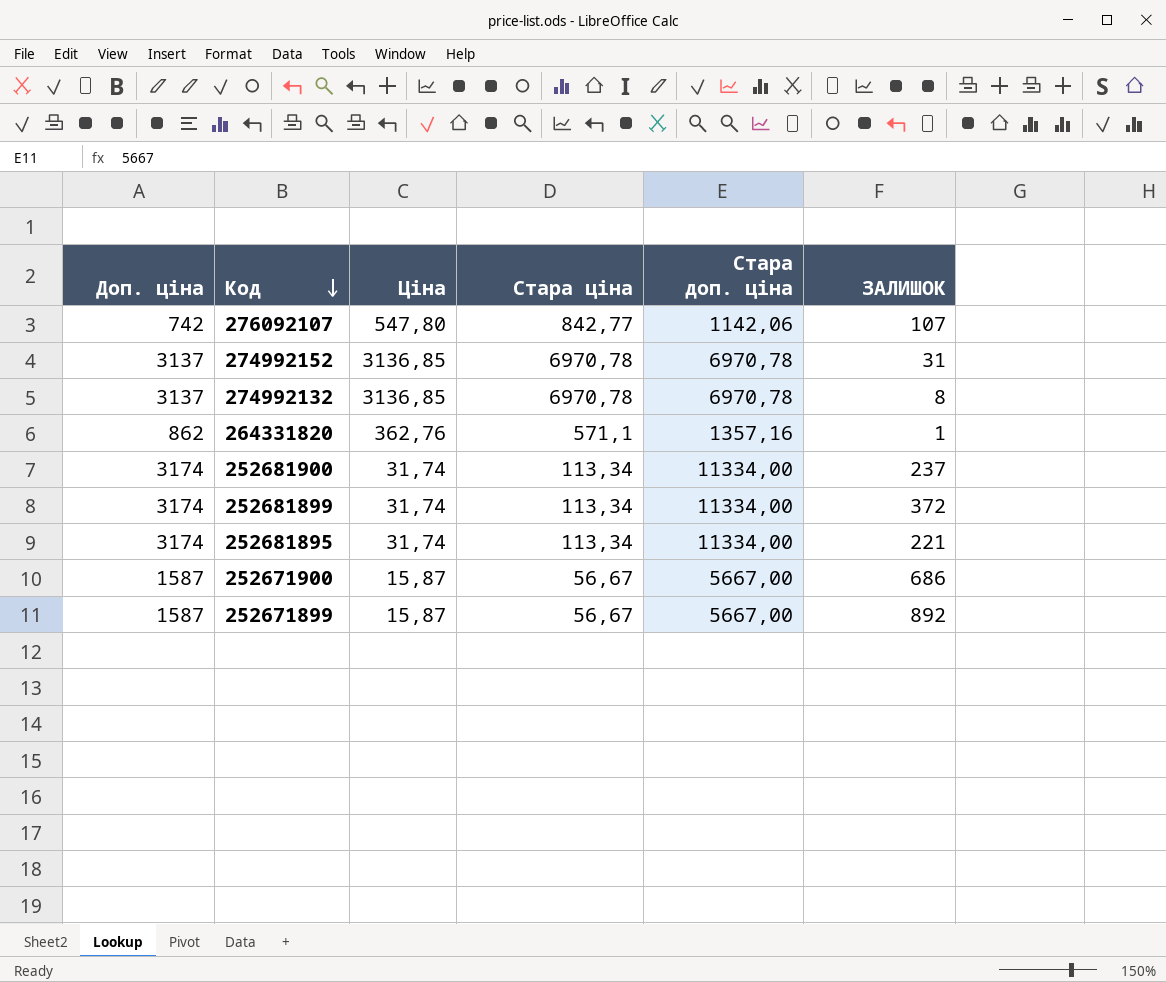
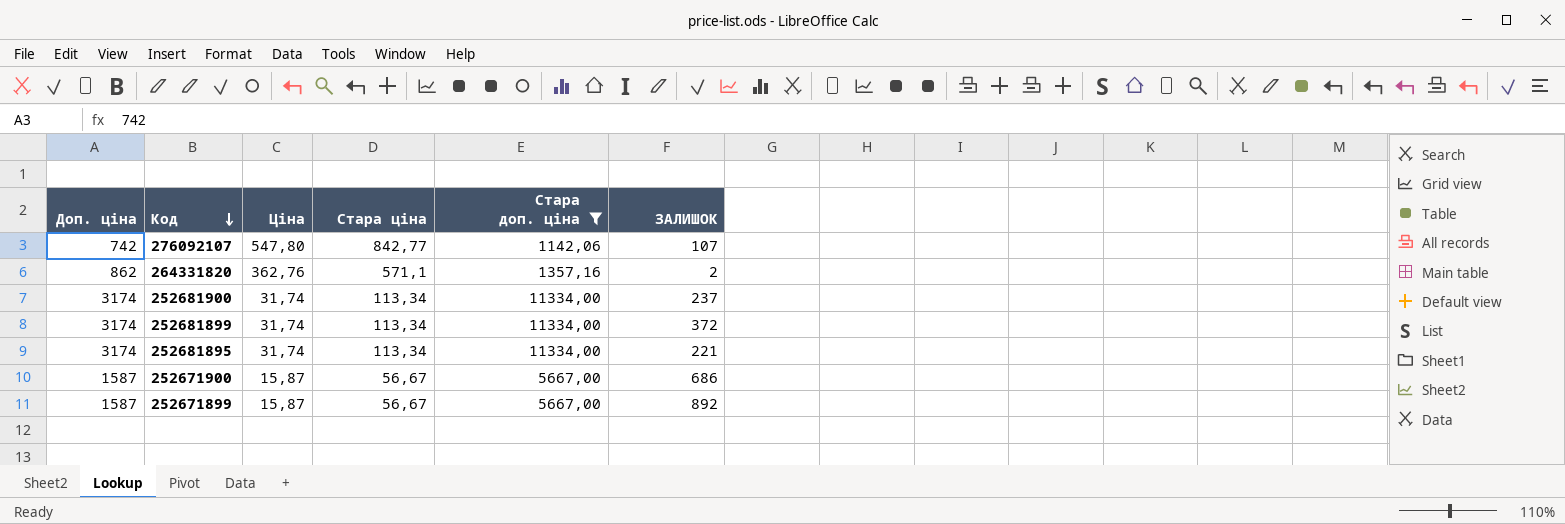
filter: none -> Стара доп. ціна != 6970,78
264331820 | ЗАЛИШОК: 1 -> 2

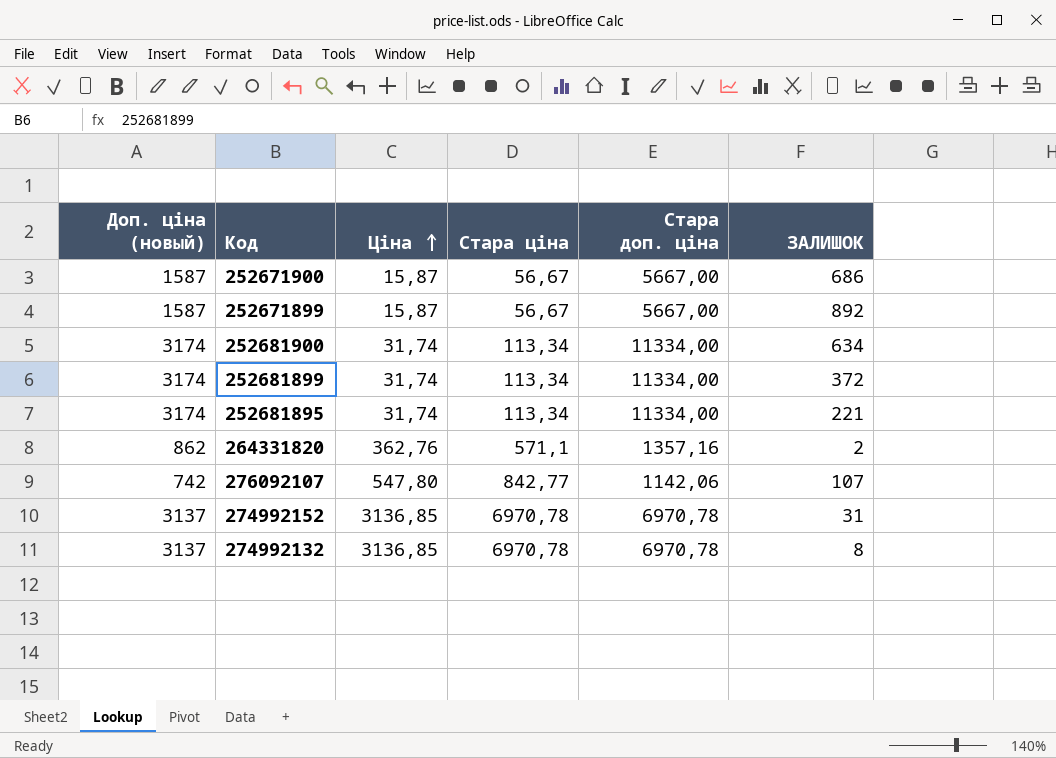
filter: Стара доп. ціна != 6970,78 -> none
row order: Код descending -> Ціна ascending
column name: Доп. ціна -> Доп. ціна (новый)
252681900 | ЗАЛИШОК: 237 -> 634

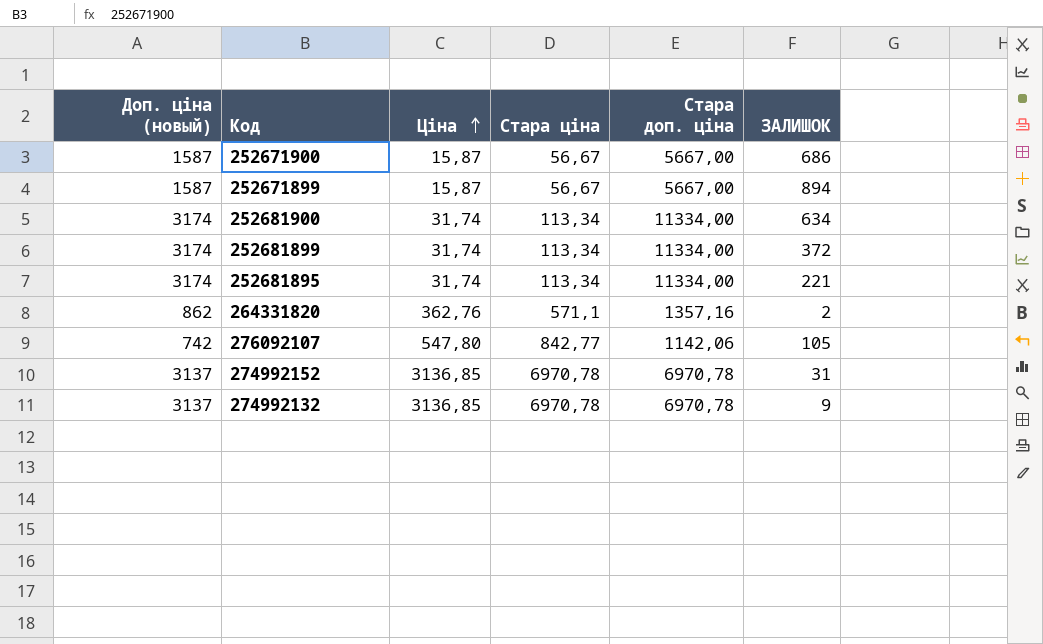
252671899 | ЗАЛИШОК: 892 -> 894
276092107 | ЗАЛИШОК: 107 -> 105
274992132 | ЗАЛИШОК: 8 -> 9

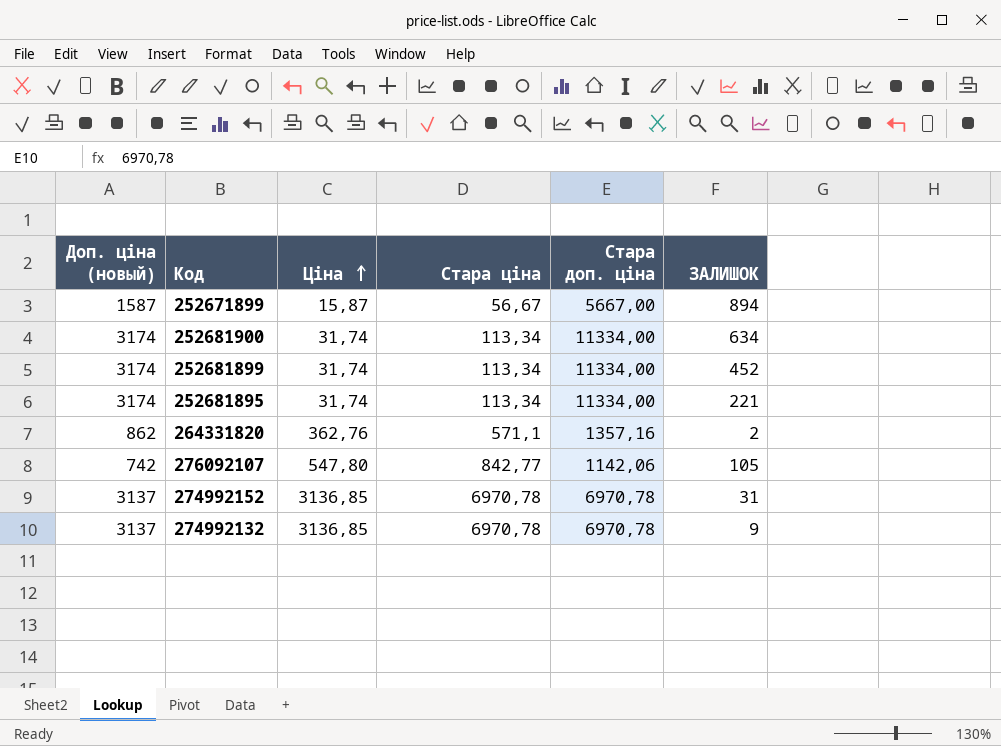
row 252671900: 1587 | 15,87 | 56,67 | 5667,00 | 686 -> none
252681899 | ЗАЛИШОК: 372 -> 452

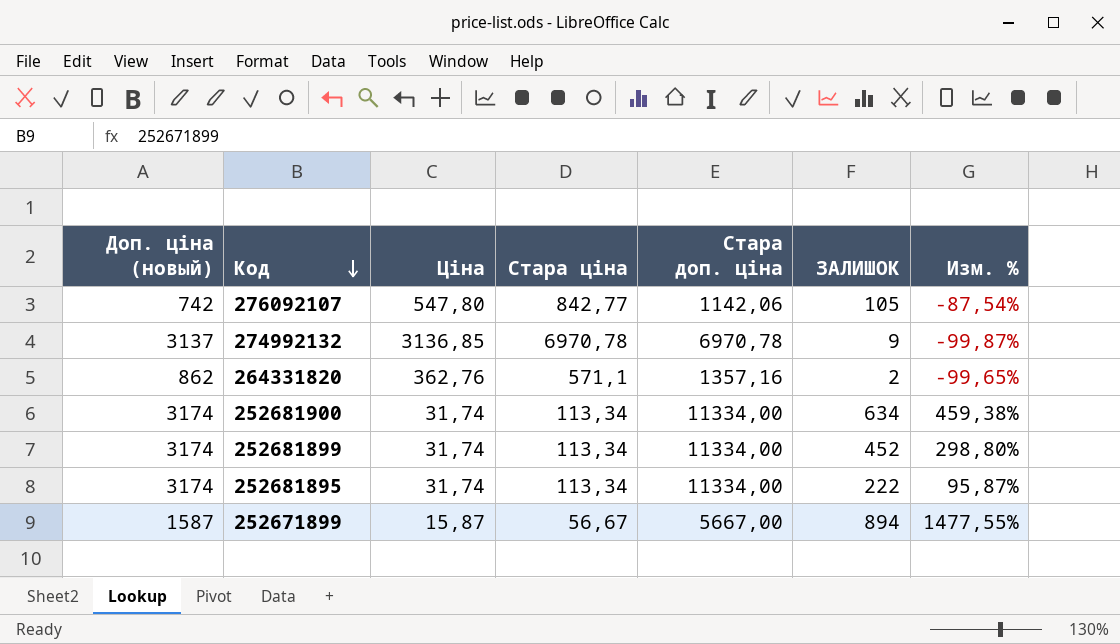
row order: Ціна ascending -> Код descending
column Изм. % | formula: none -> ([ЗАЛИШОК] - [Стара ціна]) / [Стара ціна]
row 274992152: 3137 | 3136,85 | 6970,78 | 6970,78 | 31 -> none
252681895 | ЗАЛИШОК: 221 -> 222

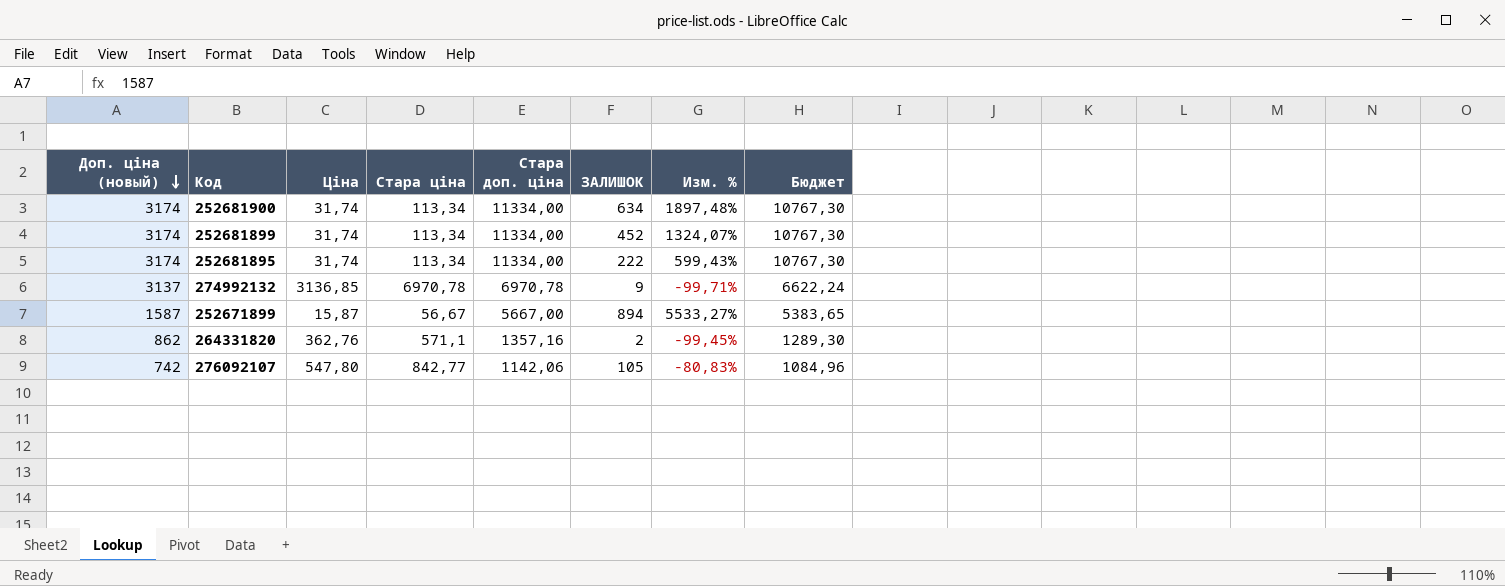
row order: Код descending -> Доп. ціна (новый) descending
column Изм. % | formula: ([ЗАЛИШОК] - [Стара ціна]) / [Стара ціна] -> ([ЗАЛИШОК] - [Ціна]) / [Ціна]
column Бюджет | formula: none -> [Стара доп. ціна] * 0,95

